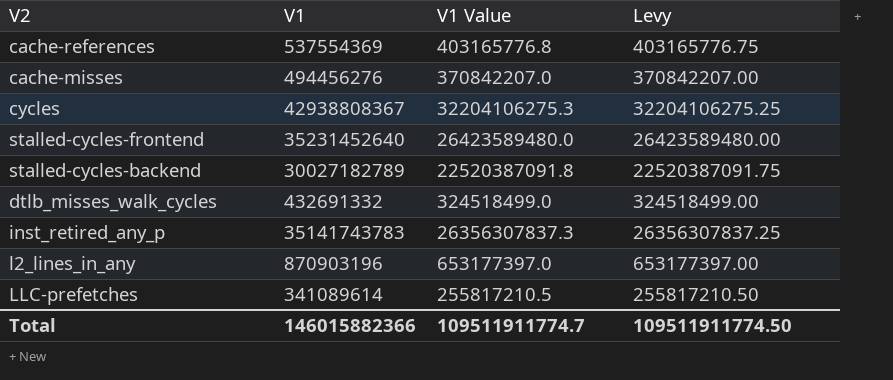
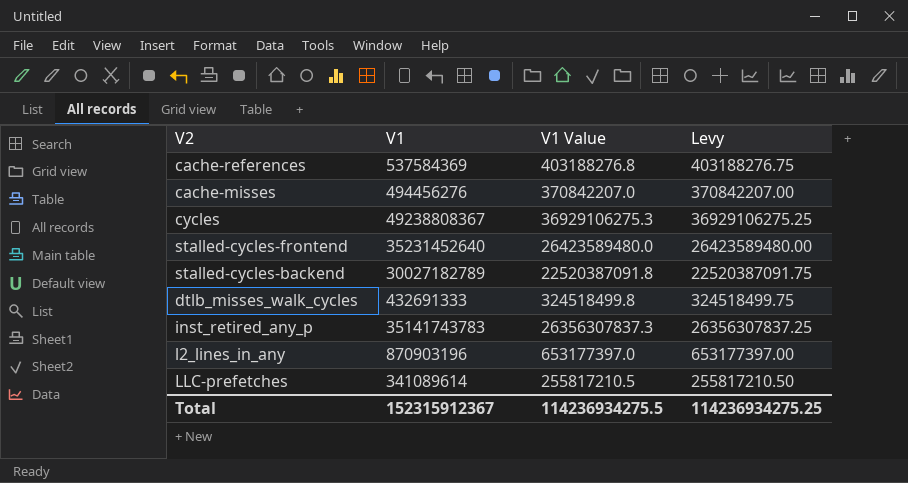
cache-references | V1: 537554369 -> 537584369
cache-references | V1 Value: 403165776.8 -> 403188276.8
cache-references | Levy: 403165776.75 -> 403188276.75
cycles | V1: 42938808367 -> 49238808367
cycles | V1 Value: 32204106275.3 -> 36929106275.3
cycles | Levy: 32204106275.25 -> 36929106275.25
dtlb_misses_walk_cycles | V1: 432691332 -> 432691333
dtlb_misses_walk_cycles | V1 Value: 324518499.0 -> 324518499.8
dtlb_misses_walk_cycles | Levy: 324518499.00 -> 324518499.75
Total | V1: 146015882366 -> 152315912367
Total | V1 Value: 109511911774.7 -> 114236934275.5
Total | Levy: 109511911774.50 -> 114236934275.25

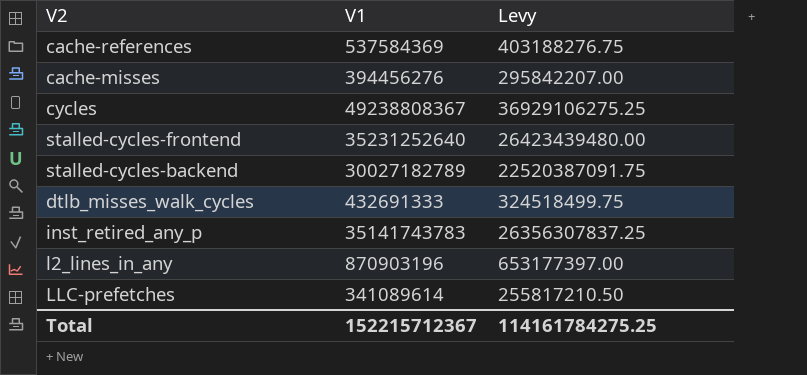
column V1 Value | formula: [V1] * 0.75 -> none
cache-misses | V1: 494456276 -> 394456276
cache-misses | Levy: 370842207.00 -> 295842207.00
stalled-cycles-frontend | V1: 35231452640 -> 35231252640
stalled-cycles-frontend | Levy: 26423589480.00 -> 26423439480.00
Total | V1: 152315912367 -> 152215712367
Total | Levy: 114236934275.25 -> 114161784275.25

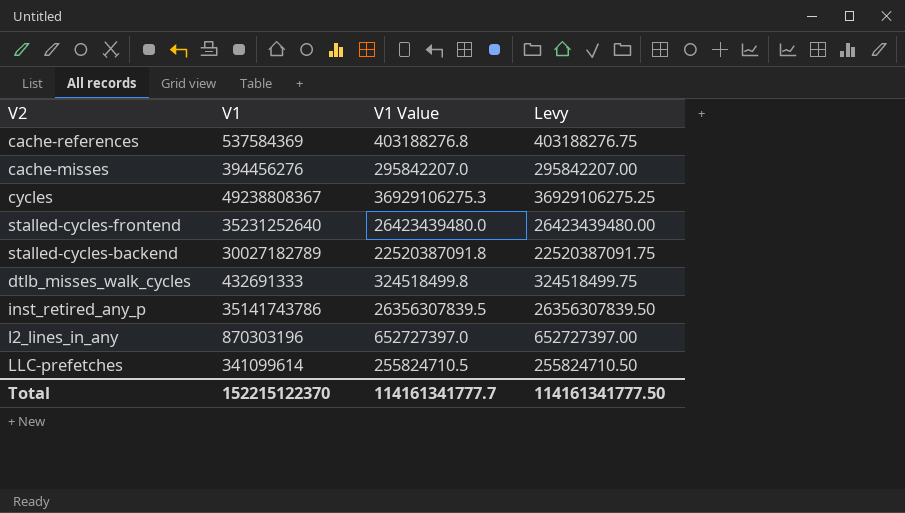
column V1 Value | formula: none -> [V1] * 0.75
inst_retired_any_p | V1: 35141743783 -> 35141743786
inst_retired_any_p | Levy: 26356307837.25 -> 26356307839.50
l2_lines_in_any | V1: 870903196 -> 870303196
l2_lines_in_any | Levy: 653177397.00 -> 652727397.00
LLC-prefetches | V1: 341089614 -> 341099614
LLC-prefetches | Levy: 255817210.50 -> 255824710.50
Total | V1: 152215712367 -> 152215122370
Total | Levy: 114161784275.25 -> 114161341777.50

